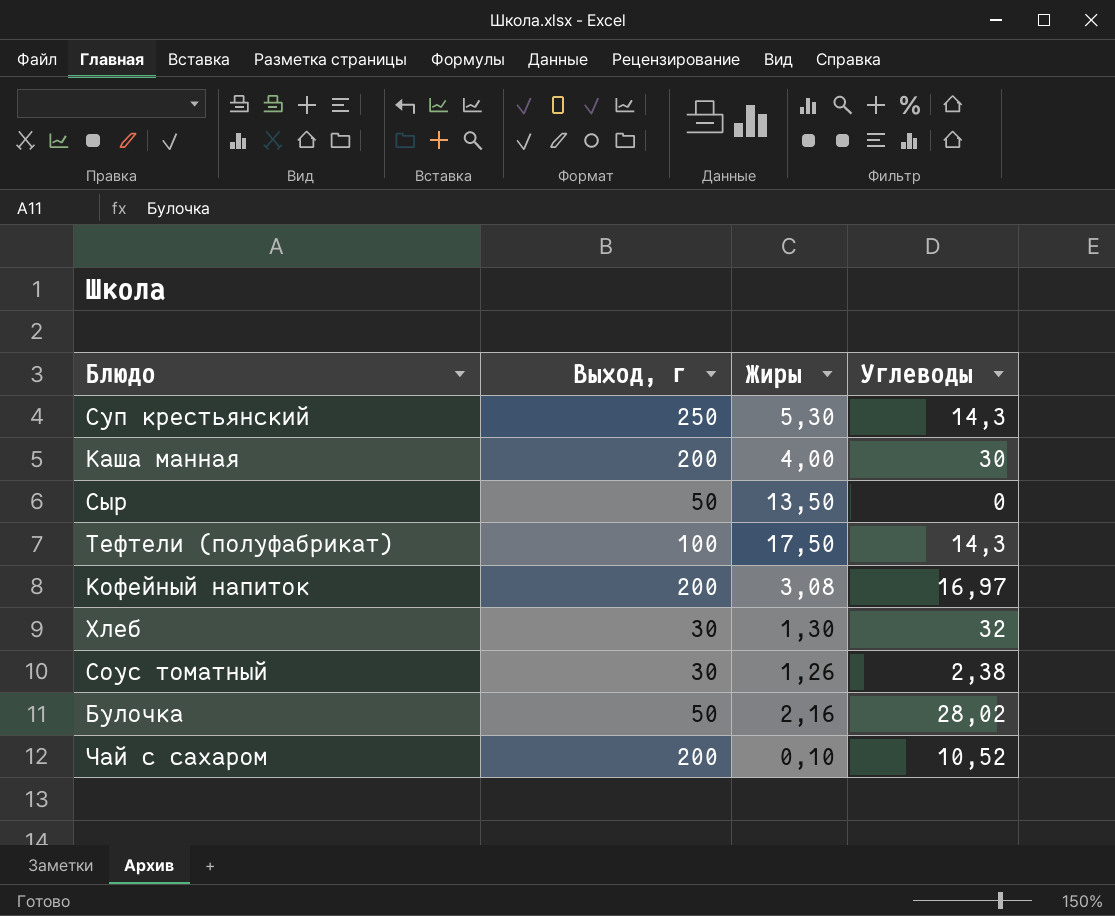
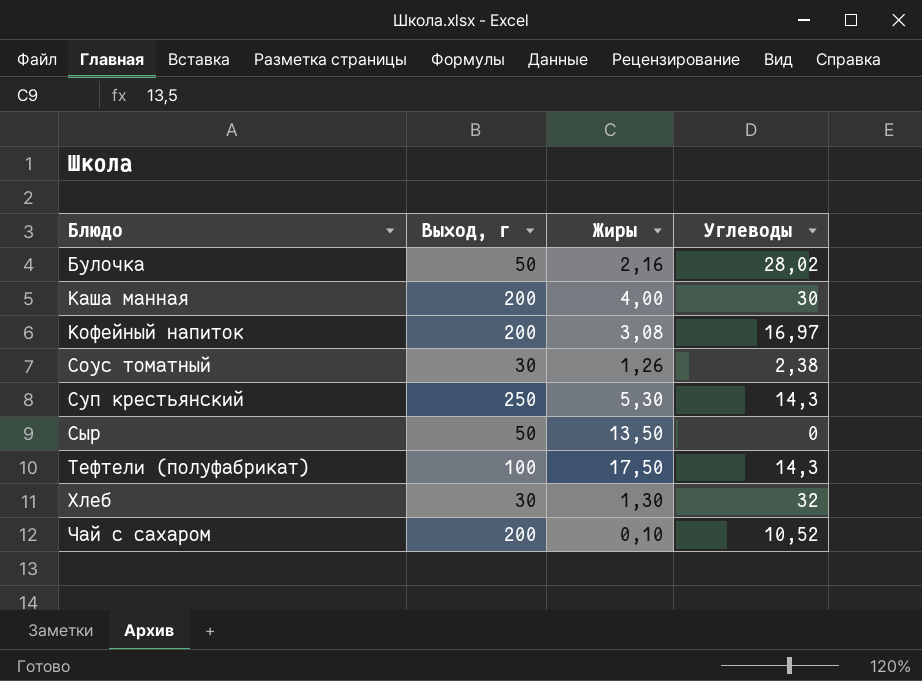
row order: none -> Блюдо ascending

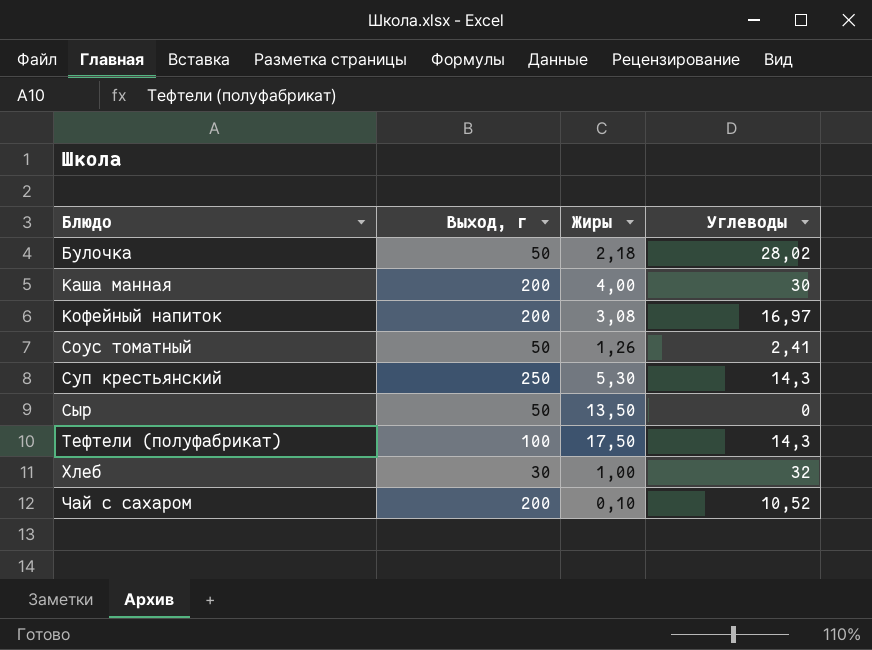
Булочка | Жиры: 2,16 -> 2,18
Соус томатный | Выход, г: 30 -> 50
Соус томатный | Углеводы: 2,38 -> 2,41
Хлеб | Жиры: 1,30 -> 1,00

